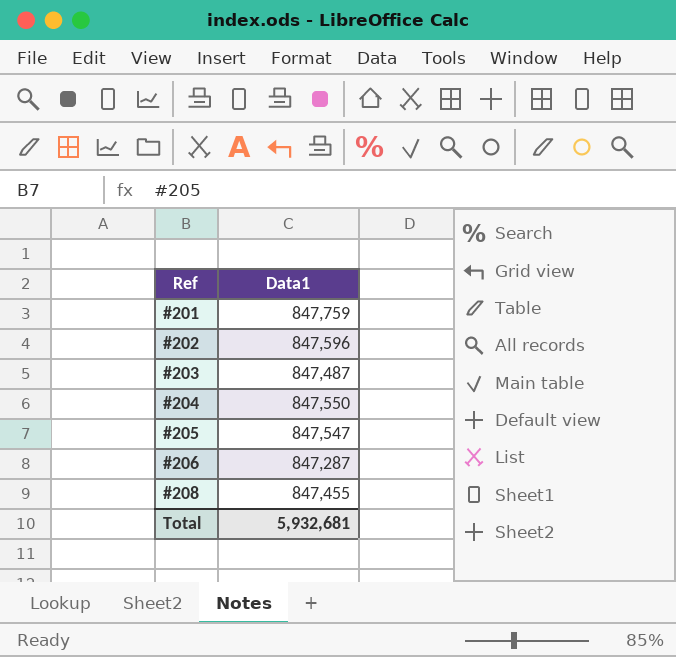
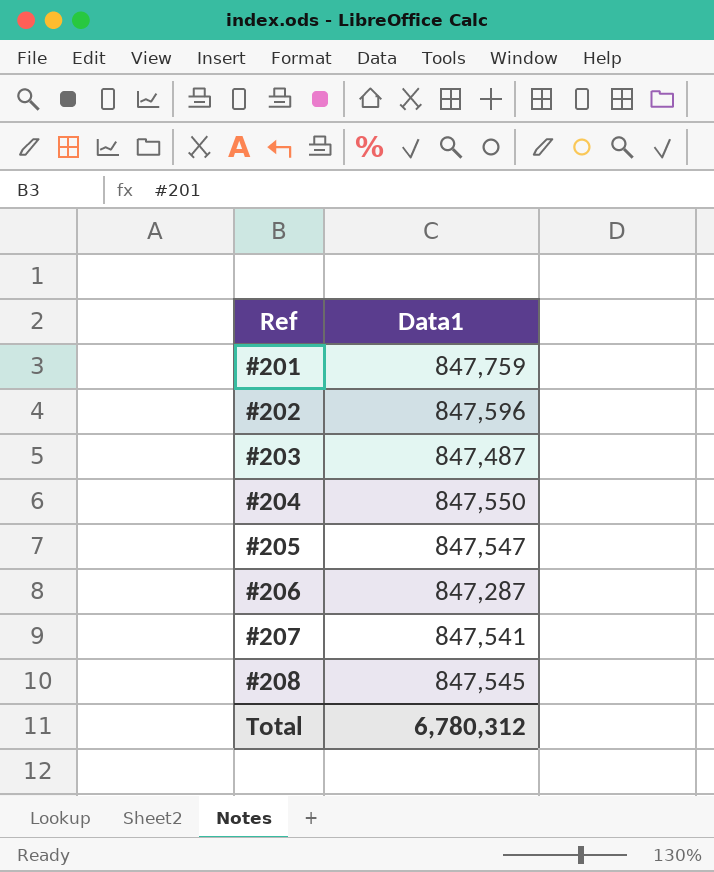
row #207: none -> 847,541
#208 | Data1: 847,455 -> 847,545
Total | Data1: 5,932,681 -> 6,780,312

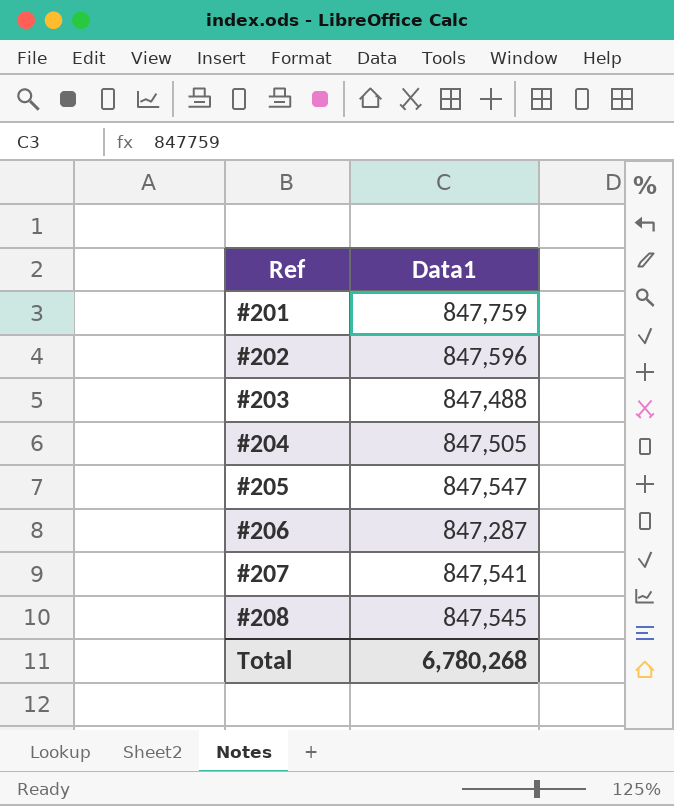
#203 | Data1: 847,487 -> 847,488
#204 | Data1: 847,550 -> 847,505
Total | Data1: 6,780,312 -> 6,780,268

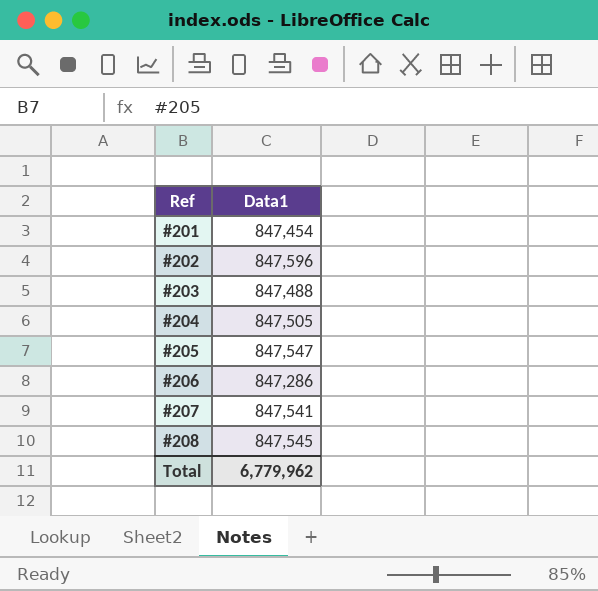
#201 | Data1: 847,759 -> 847,454
#206 | Data1: 847,287 -> 847,286
Total | Data1: 6,780,268 -> 6,779,962

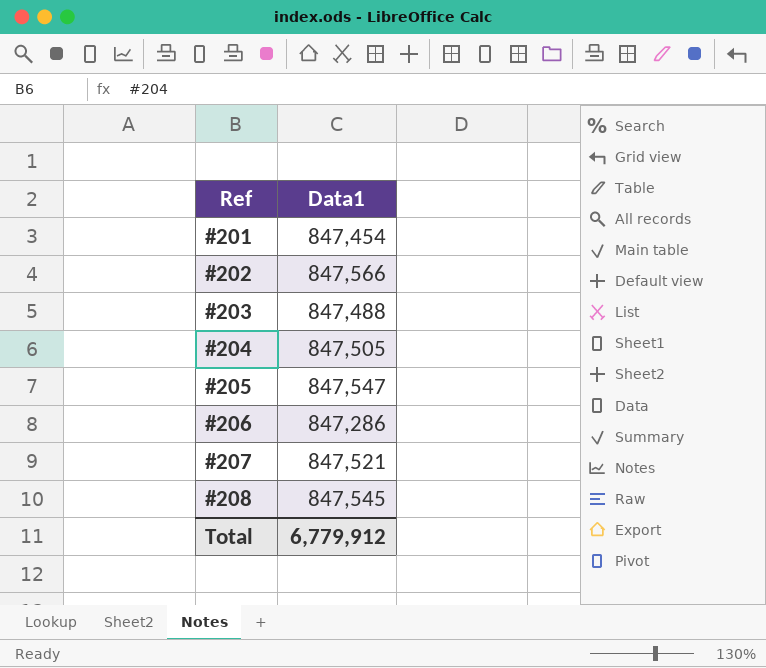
#202 | Data1: 847,596 -> 847,566
#207 | Data1: 847,541 -> 847,521
Total | Data1: 6,779,962 -> 6,779,912

